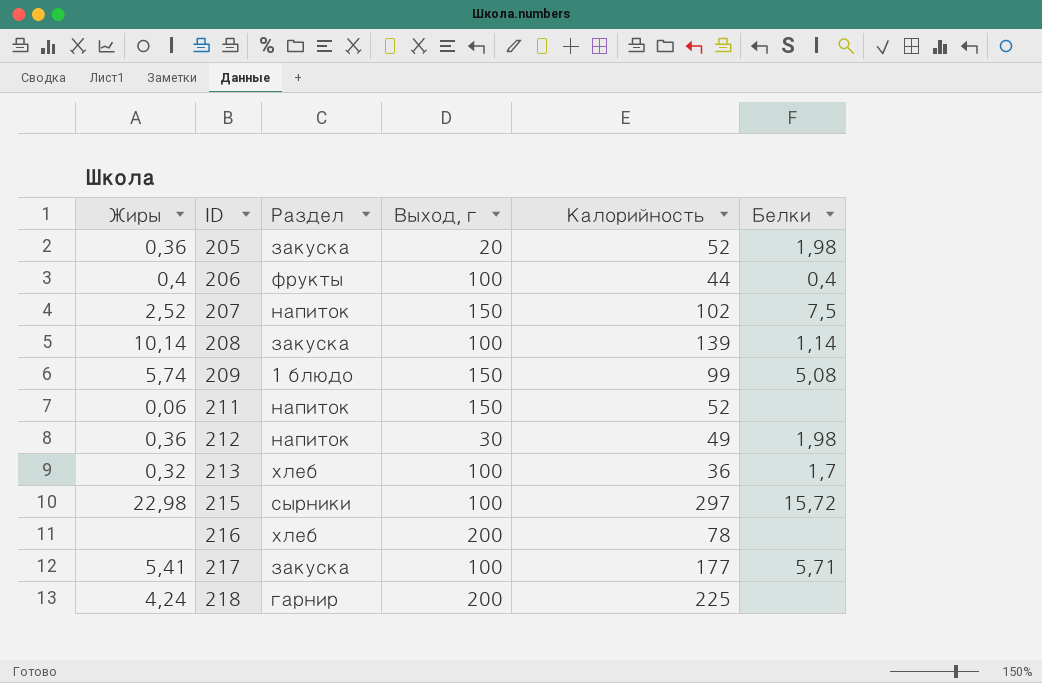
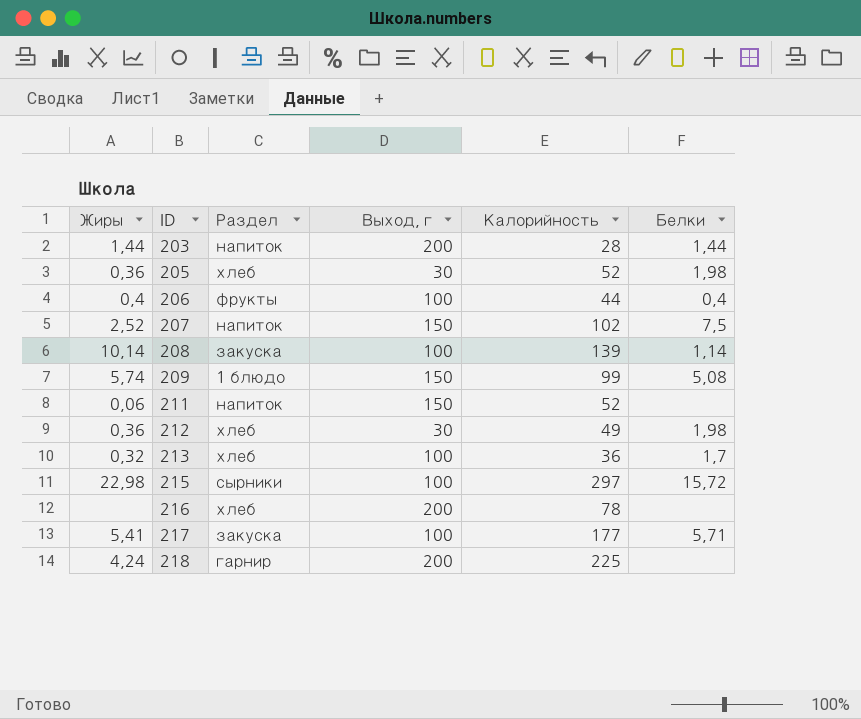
row 203: none -> 1,44 | напиток | 200 | 28 | 1,44
205 | Раздел: закуска -> хлеб
205 | Выход, г: 20 -> 30
212 | Раздел: напиток -> хлеб

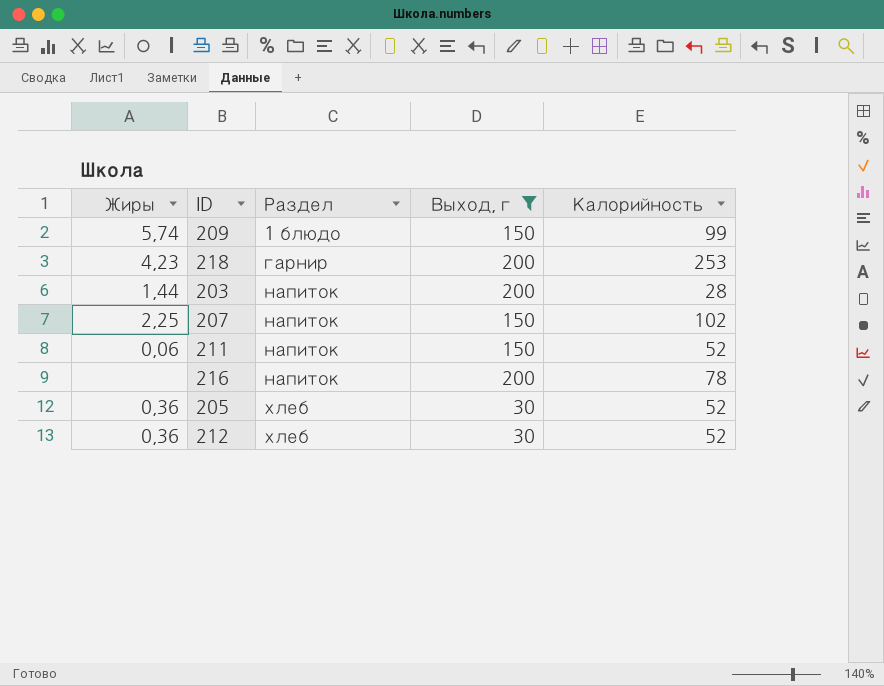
filter: none -> Выход, г != 100
row order: ID ascending -> Раздел ascending
column Белки | position: 6 -> none
218 | Жиры: 4,24 -> 4,23
218 | Калорийность: 225 -> 253
207 | Жиры: 2,52 -> 2,25
216 | Раздел: хлеб -> напиток
212 | Калорийность: 49 -> 52

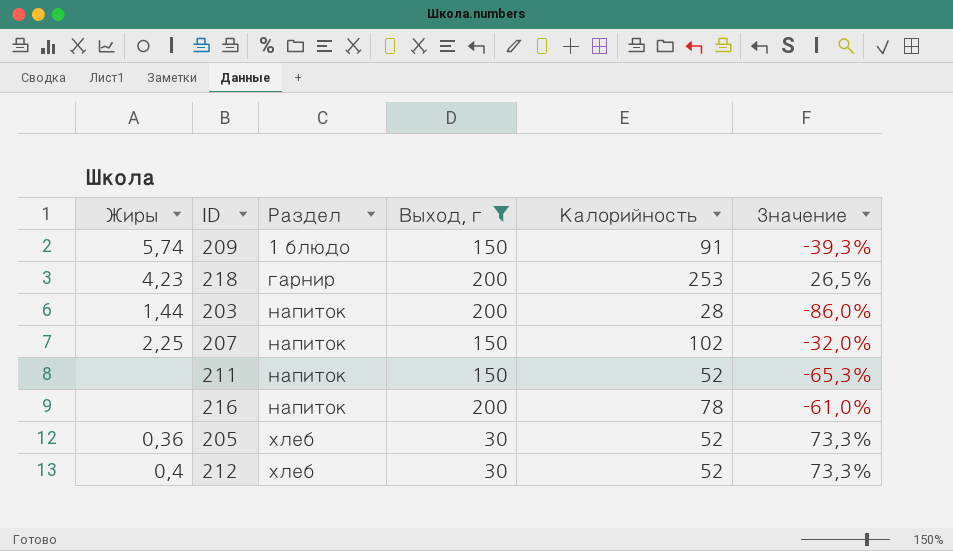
column Значение | formula: none -> ([Калорийность] - [Выход, г]) / [Выход, г]
209 | Калорийность: 99 -> 91
211 | Жиры: 0,06 -> none
212 | Жиры: 0,36 -> 0,4

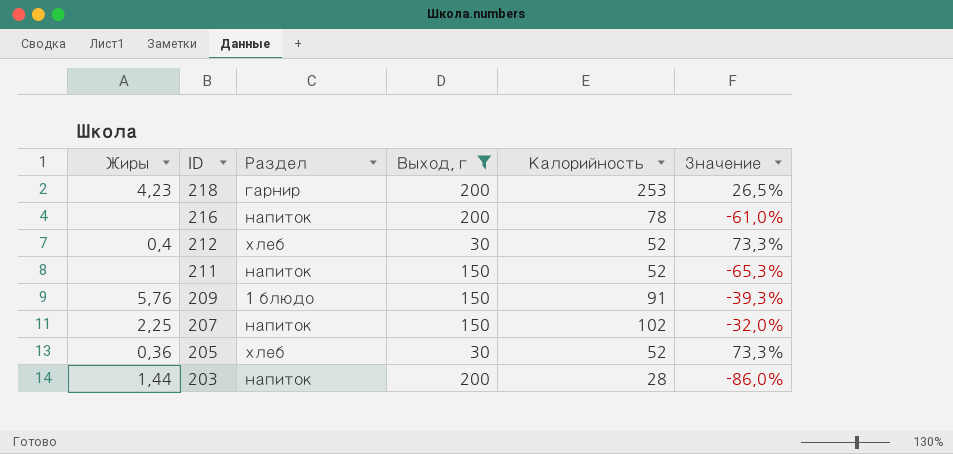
row order: Раздел ascending -> ID descending
209 | Жиры: 5,74 -> 5,76

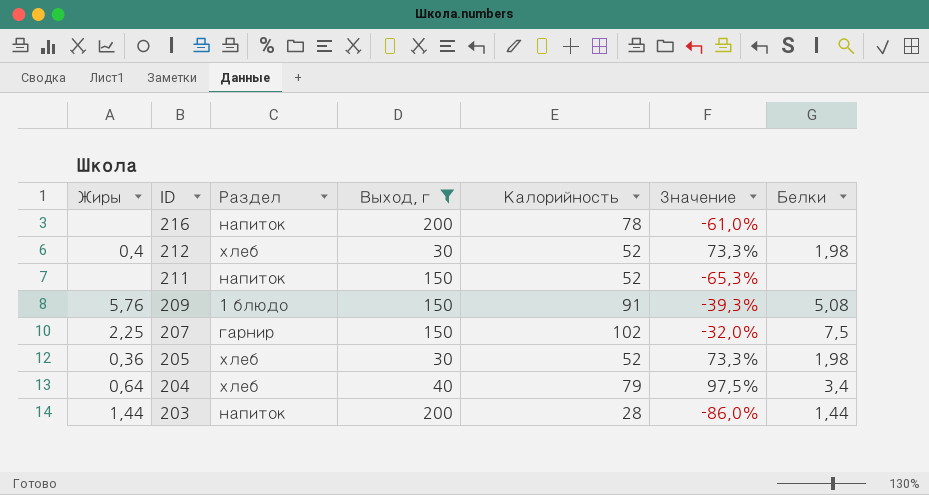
column Белки | position: none -> 7
row 218: 4,23 | гарнир | 200 | 253 | 26,5% -> none
207 | Раздел: напиток -> гарнир
row 204: none -> 0,64 | хлеб | 40 | 79 | 97,5% | 3,4

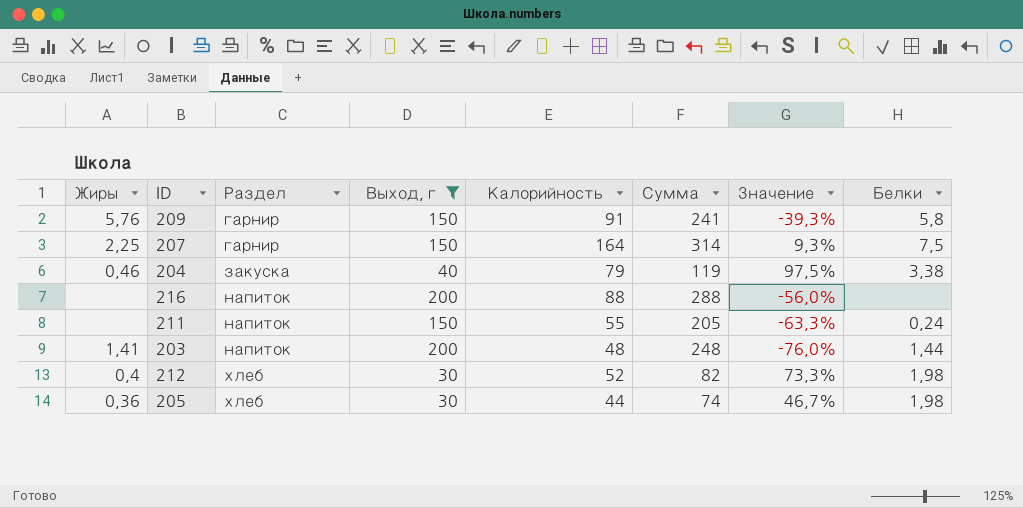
row order: ID descending -> Раздел ascending
column Сумма | formula: none -> [Выход, г] + [Калорийность]
209 | Раздел: 1 блюдо -> гарнир
209 | Белки: 5,08 -> 5,8
207 | Калорийность: 102 -> 164
207 | Значение: -32,0% -> 9,3%
204 | Жиры: 0,64 -> 0,46
204 | Раздел: хлеб -> закуска
204 | Белки: 3,4 -> 3,38
216 | Калорийность: 78 -> 88
216 | Значение: -61,0% -> -56,0%
211 | Калорийность: 52 -> 55
211 | Значение: -65,3% -> -63,3%
211 | Белки: none -> 0,24
203 | Жиры: 1,44 -> 1,41
203 | Калорийность: 28 -> 48
203 | Значение: -86,0% -> -76,0%
205 | Калорийность: 52 -> 44
205 | Значение: 73,3% -> 46,7%

